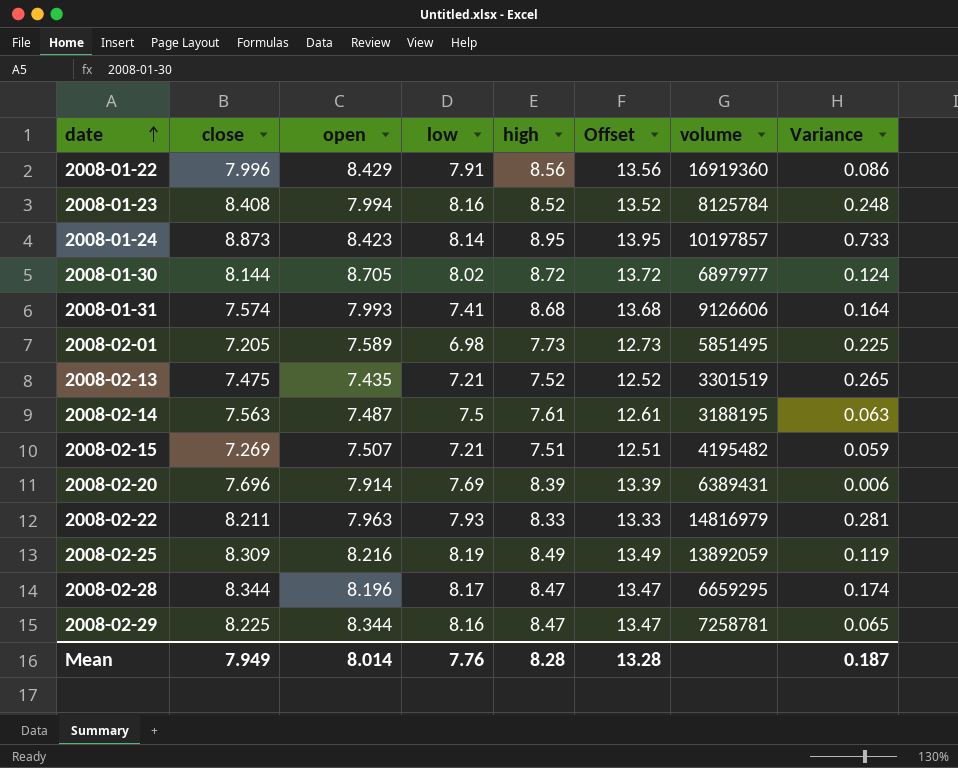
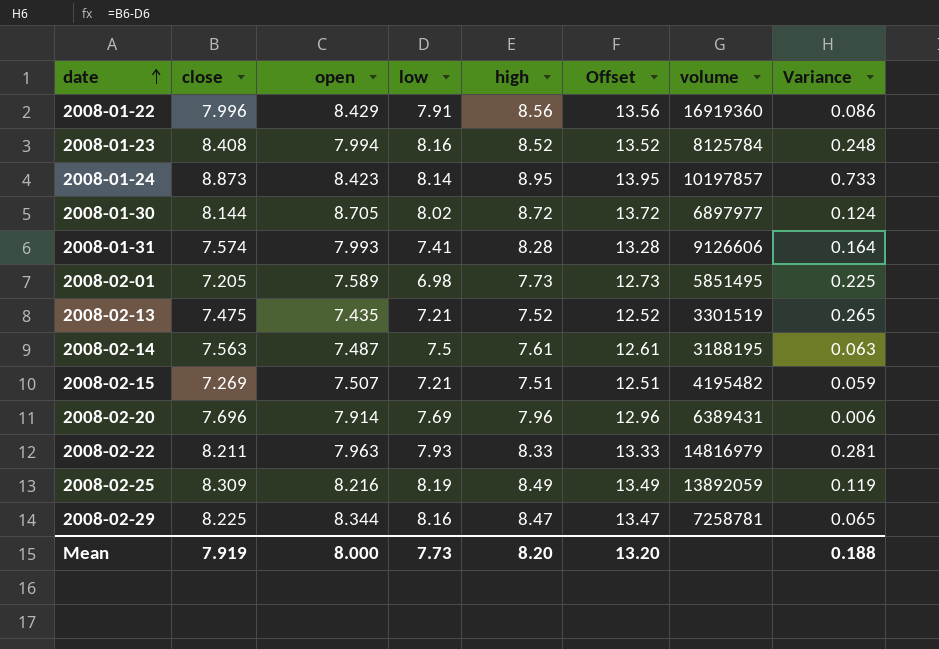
row 2008-02-28: 8.344 | 8.196 | 8.17 | 8.47 | 13.47 | 6659295 | 0.174 -> none
2008-01-31 | high: 8.68 -> 8.28
2008-01-31 | Offset: 13.68 -> 13.28
2008-02-20 | high: 8.39 -> 7.96
2008-02-20 | Offset: 13.39 -> 12.96
Mean | close: 7.949 -> 7.919
Mean | open: 8.014 -> 8.000
Mean | low: 7.76 -> 7.73
Mean | high: 8.28 -> 8.20
Mean | Offset: 13.28 -> 13.20
Mean | Variance: 0.187 -> 0.188

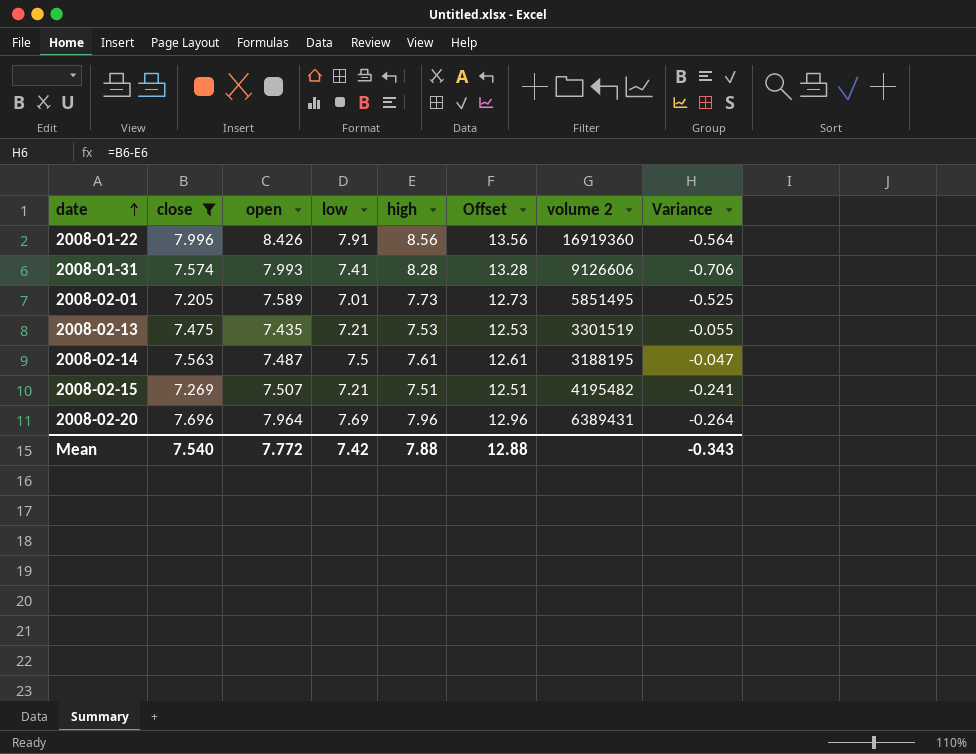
filter: none -> close <= 7.996
column name: volume -> volume 2
column Variance | formula: [close] - [low] -> [close] - [high]
2008-01-22 | open: 8.429 -> 8.426
2008-02-01 | low: 6.98 -> 7.01
2008-02-13 | high: 7.52 -> 7.53
2008-02-13 | Offset: 12.52 -> 12.53
2008-02-20 | open: 7.914 -> 7.964
Mean | close: 7.919 -> 7.540
Mean | open: 8.000 -> 7.772
Mean | low: 7.73 -> 7.42
Mean | high: 8.20 -> 7.88
Mean | Offset: 13.20 -> 12.88
Mean | Variance: 0.188 -> -0.343

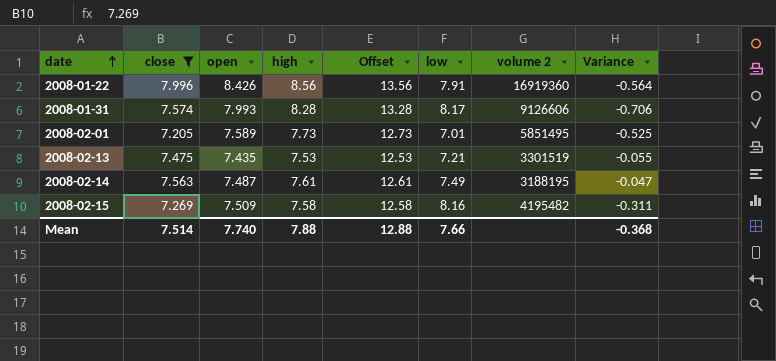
column low | position: 4 -> 6
row 2008-02-20: 7.696 | 7.964 | 7.69 | 7.96 | 12.96 | 6389431 | -0.264 -> none
2008-01-31 | low: 7.41 -> 8.17
2008-02-14 | low: 7.5 -> 7.49
2008-02-15 | open: 7.507 -> 7.509
2008-02-15 | high: 7.51 -> 7.58
2008-02-15 | Offset: 12.51 -> 12.58
2008-02-15 | low: 7.21 -> 8.16
2008-02-15 | Variance: -0.241 -> -0.311
Mean | close: 7.540 -> 7.514
Mean | open: 7.772 -> 7.740
Mean | low: 7.42 -> 7.66
Mean | Variance: -0.343 -> -0.368

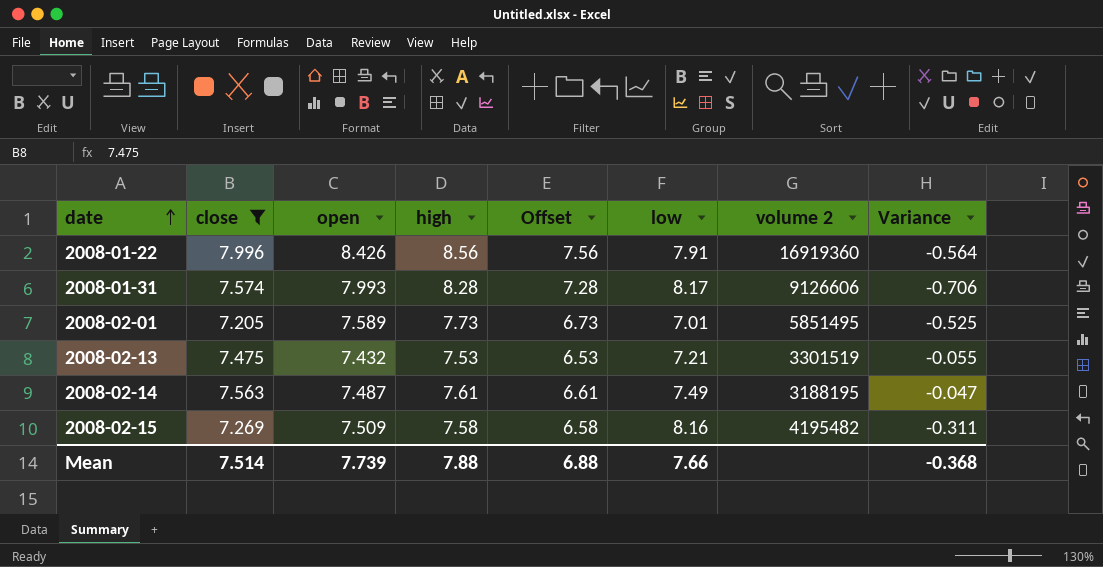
column Offset | formula: [high] + 5 -> [high] - 1
2008-02-13 | open: 7.435 -> 7.432
Mean | open: 7.740 -> 7.739
Mean | Offset: 12.88 -> 6.88

